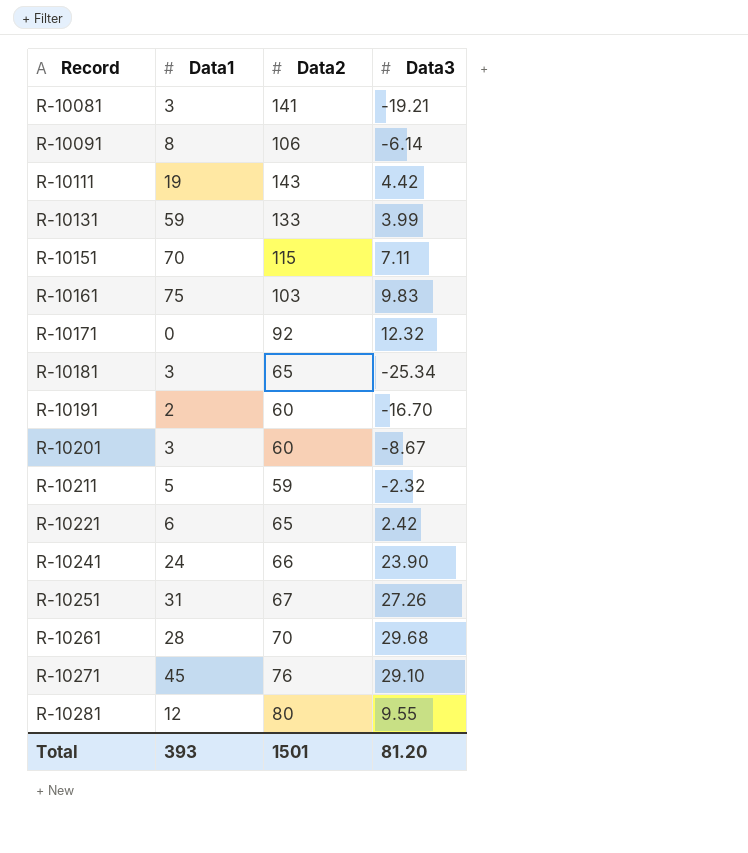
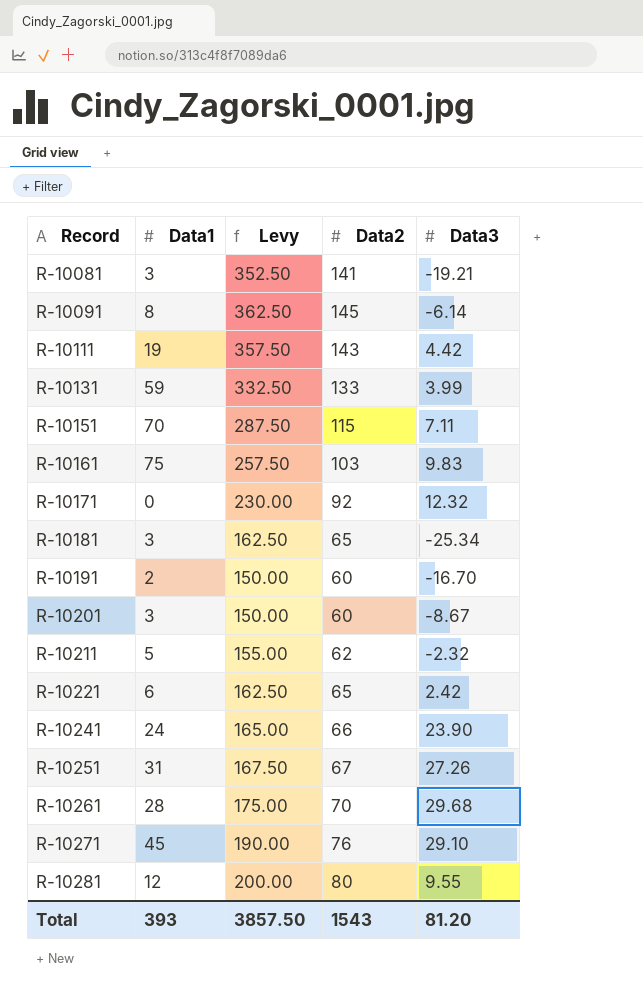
column Levy | formula: none -> [Data2] * 2.5
R-10091 | Data2: 106 -> 145
R-10211 | Data2: 59 -> 62
Total | Data2: 1501 -> 1543

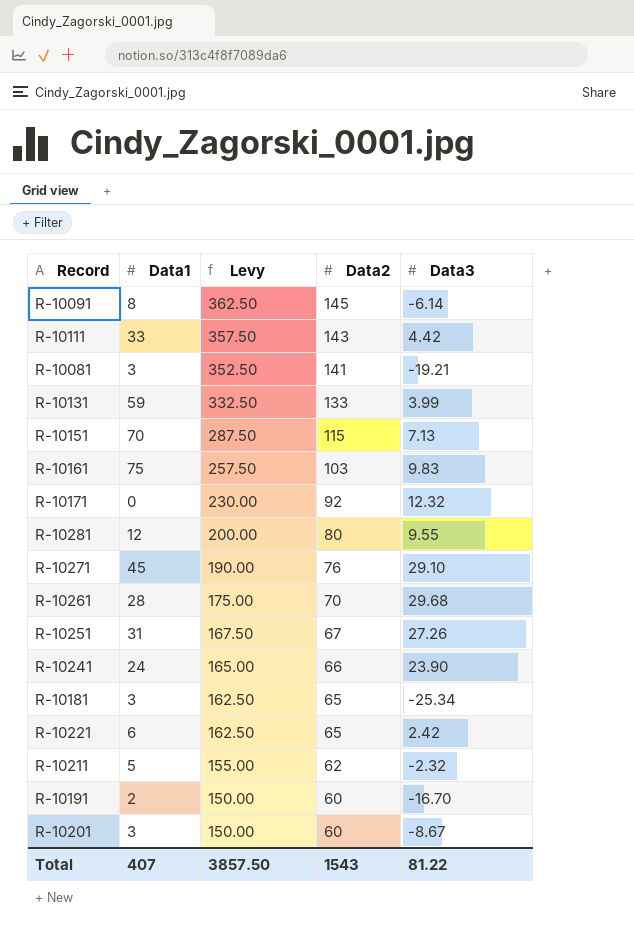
row order: Record ascending -> Levy descending
R-10111 | Data1: 19 -> 33
R-10151 | Data3: 7.11 -> 7.13
Total | Data1: 393 -> 407
Total | Data3: 81.20 -> 81.22

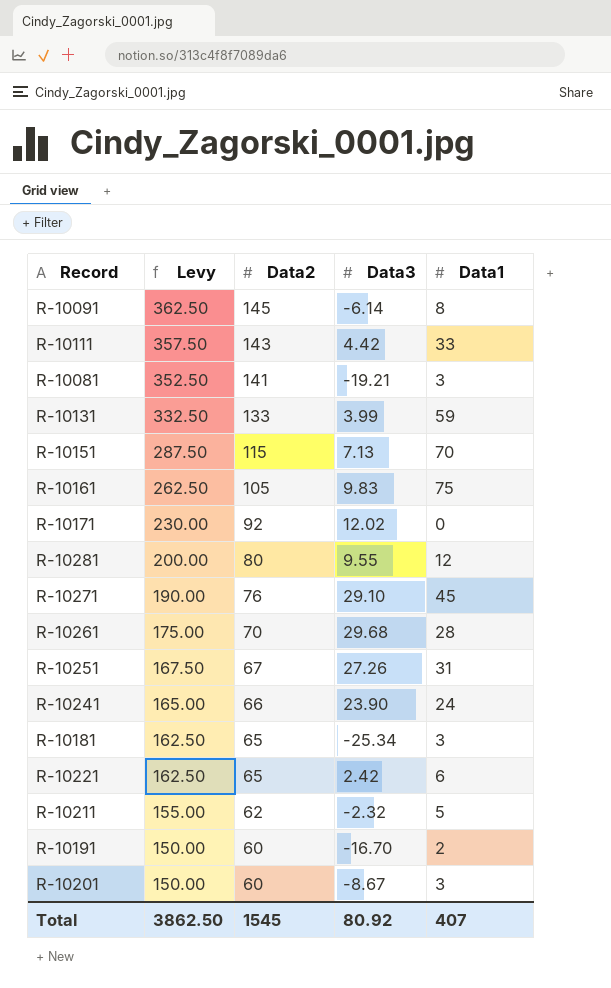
column Data1 | position: 2 -> 5
R-10161 | Levy: 257.50 -> 262.50
R-10161 | Data2: 103 -> 105
R-10171 | Data3: 12.32 -> 12.02
Total | Levy: 3857.50 -> 3862.50
Total | Data2: 1543 -> 1545
Total | Data3: 81.22 -> 80.92

